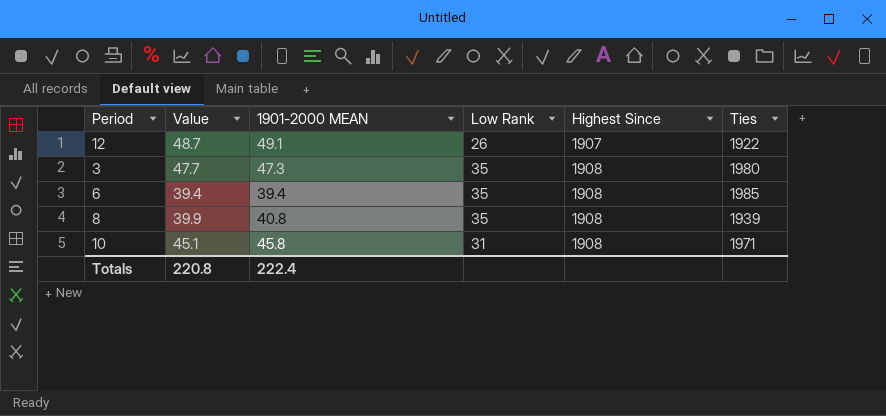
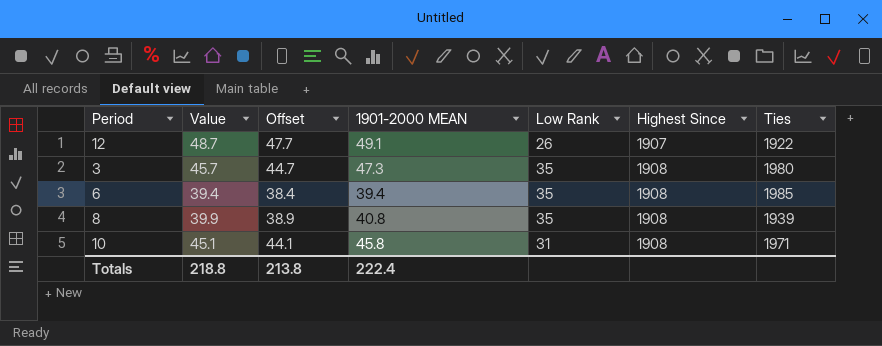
column Offset | formula: none -> [Value] - 1
3 | Value: 47.7 -> 45.7
Totals | Value: 220.8 -> 218.8

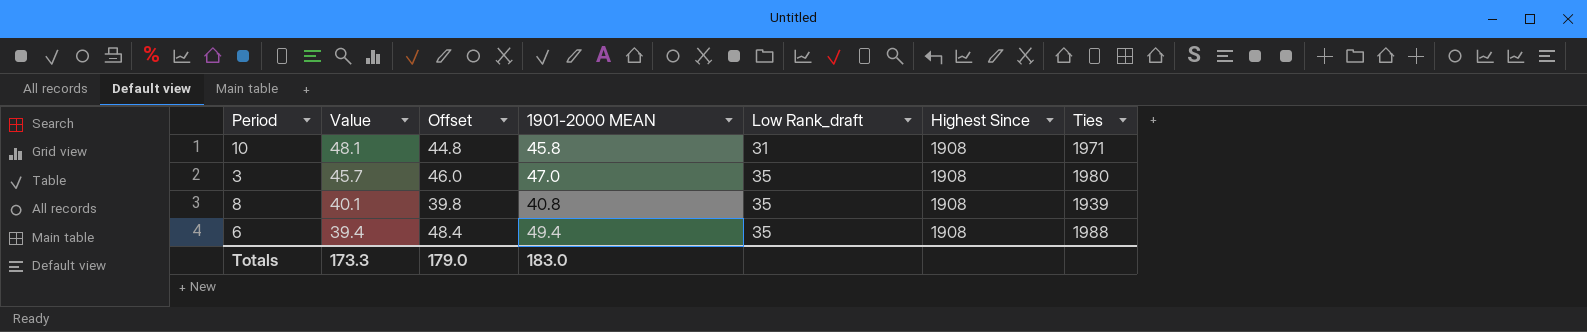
row order: Highest Since ascending -> Value descending
column Offset | formula: [Value] - 1 -> [1901-2000 MEAN] - 1
column name: Low Rank -> Low Rank_draft
row 12: 48.7 | 47.7 | 49.1 | 26 | 1907 | 1922 -> none
10 | Value: 45.1 -> 48.1
3 | 1901-2000 MEAN: 47.3 -> 47.0
8 | Value: 39.9 -> 40.1
6 | 1901-2000 MEAN: 39.4 -> 49.4
6 | Ties: 1985 -> 1988
Totals | Value: 218.8 -> 173.3
Totals | Offset: 213.8 -> 179.0
Totals | 1901-2000 MEAN: 222.4 -> 183.0

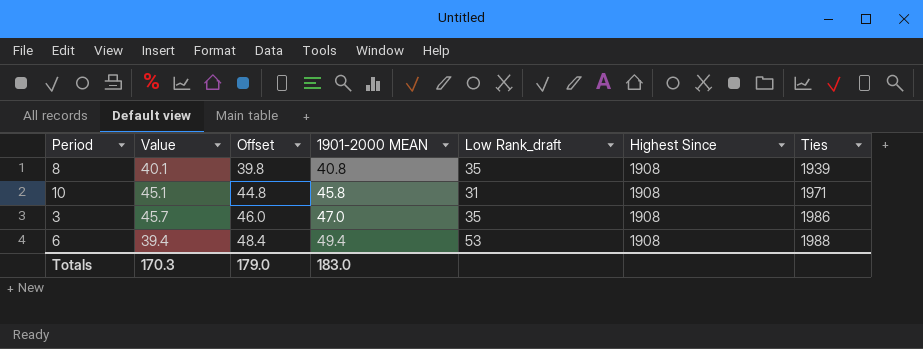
row order: Value descending -> Offset ascending
10 | Value: 48.1 -> 45.1
3 | Ties: 1980 -> 1986
6 | Low Rank_draft: 35 -> 53
Totals | Value: 173.3 -> 170.3

